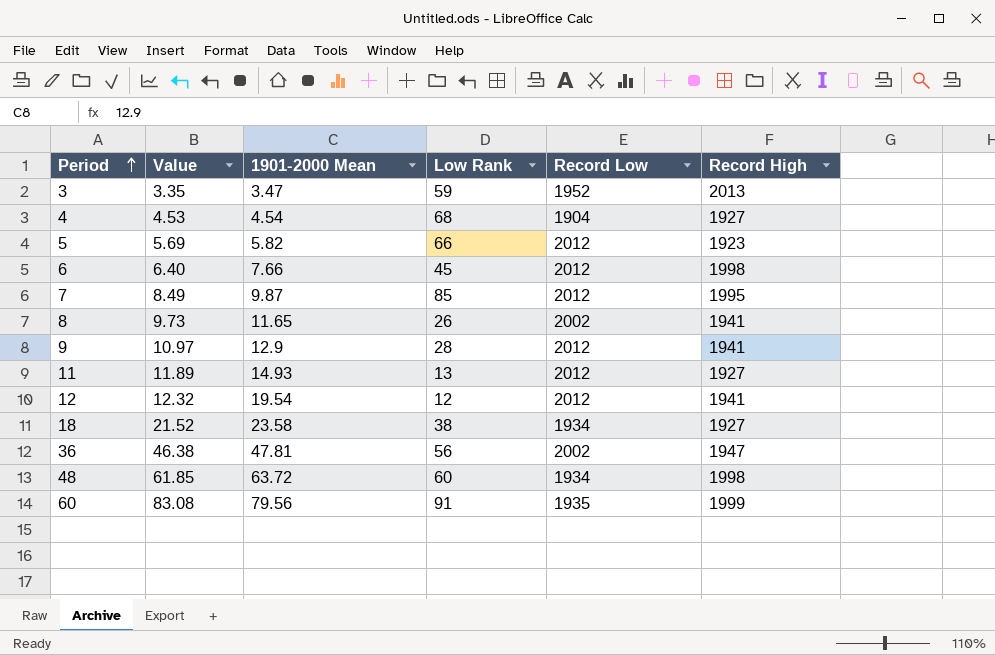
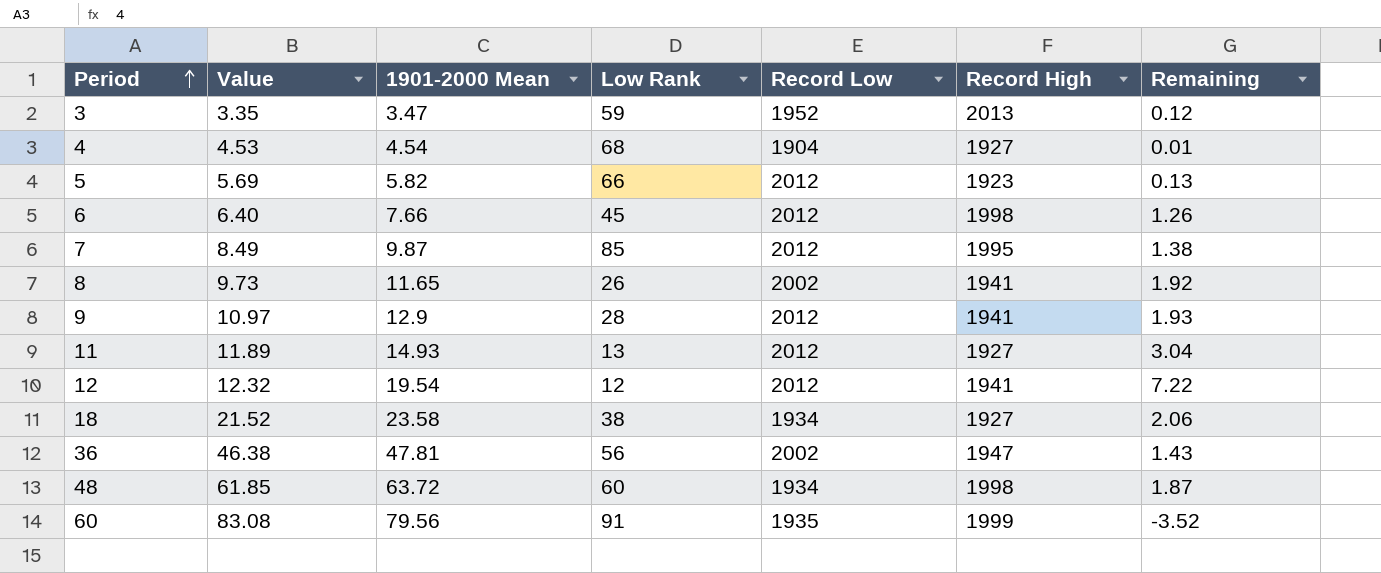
column Remaining | formula: none -> [1901-2000 Mean] - [Value]

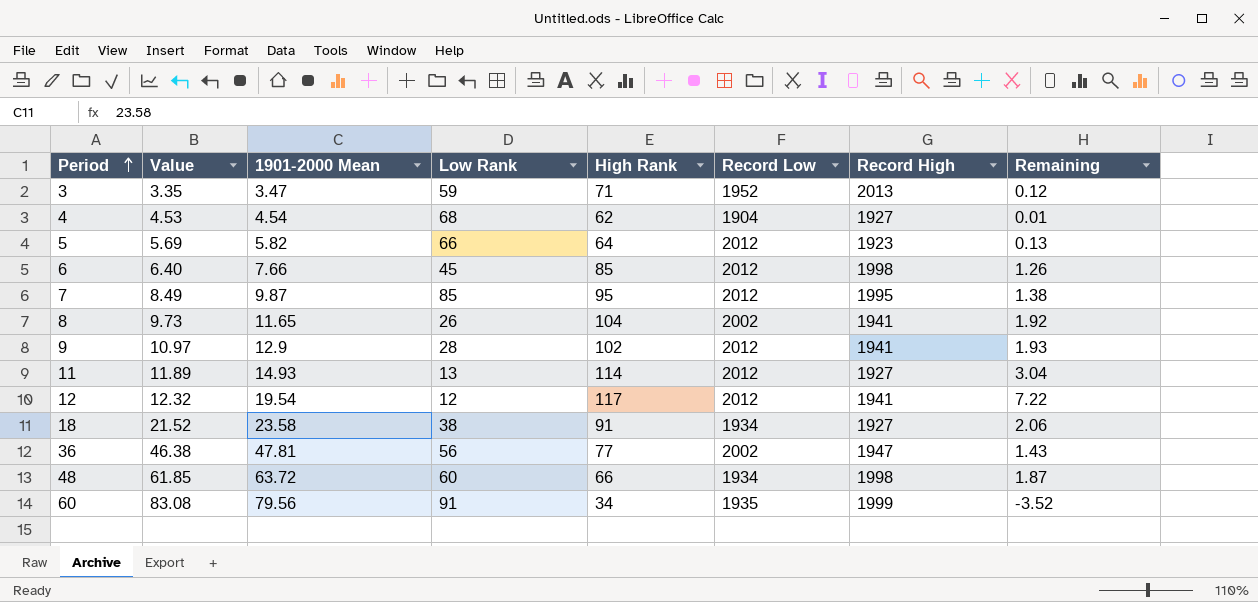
column High Rank | position: none -> 5

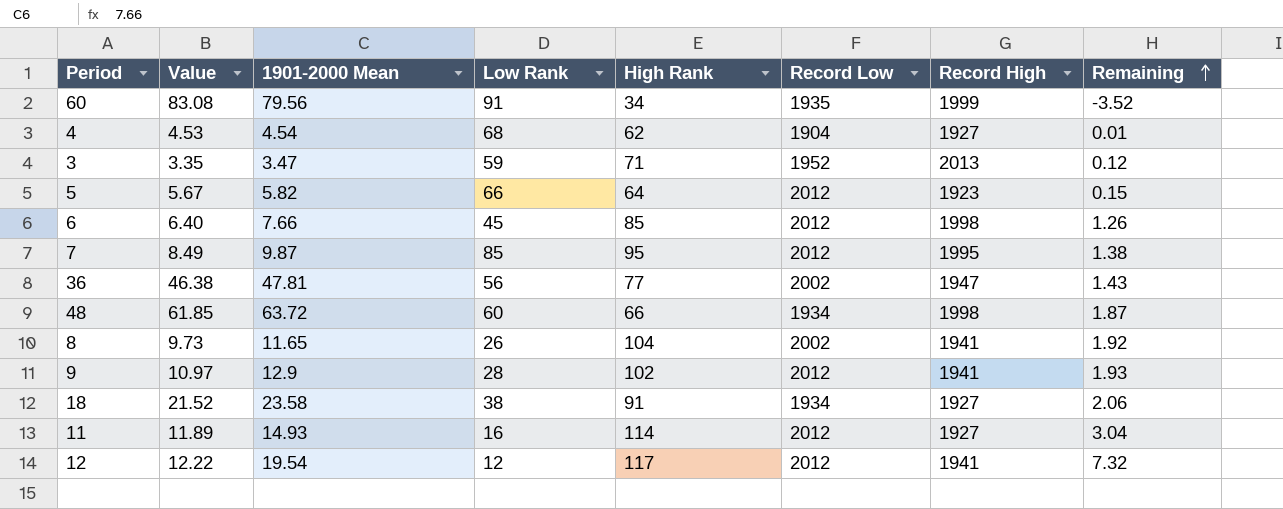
row order: Period ascending -> Remaining ascending
5 | Value: 5.69 -> 5.67
5 | Remaining: 0.13 -> 0.15
11 | Low Rank: 13 -> 16
12 | Value: 12.32 -> 12.22
12 | Remaining: 7.22 -> 7.32

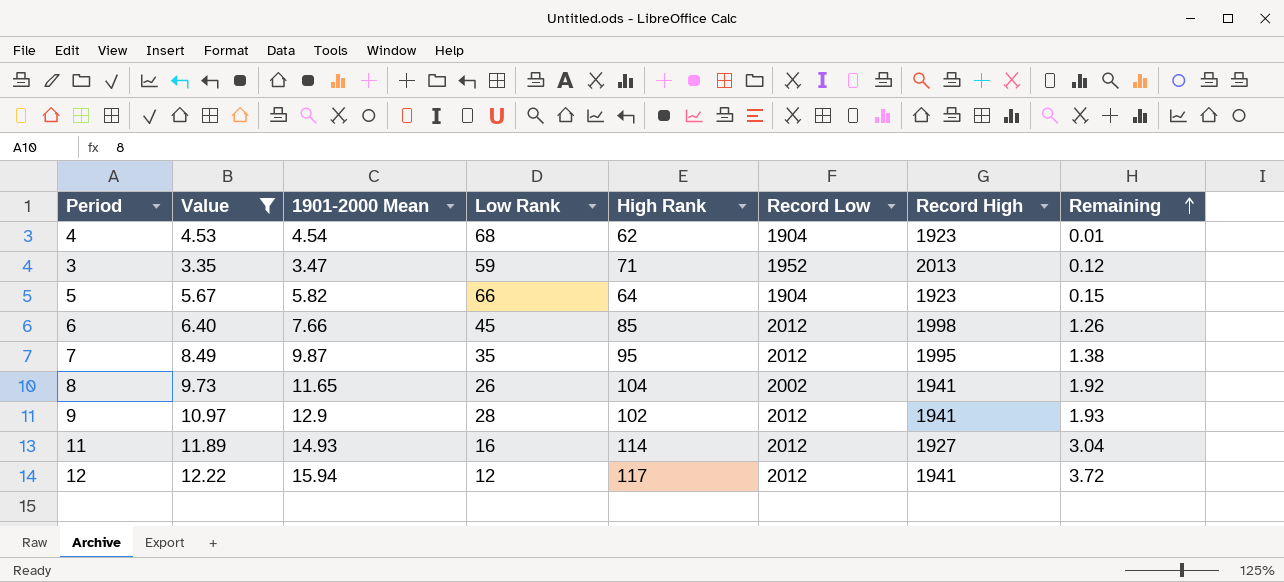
filter: none -> Value <= 12.22
4 | Record High: 1927 -> 1923
5 | Record Low: 2012 -> 1904
7 | Low Rank: 85 -> 35
12 | 1901-2000 Mean: 19.54 -> 15.94
12 | Remaining: 7.32 -> 3.72

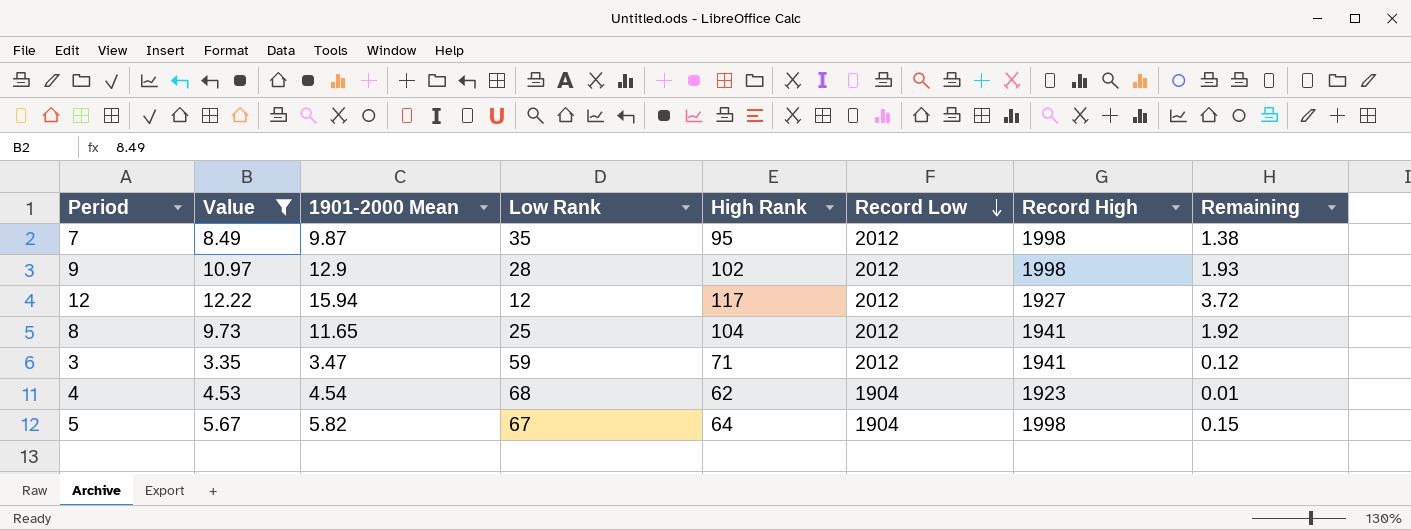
row order: Remaining ascending -> Record Low descending
row 6: 6.40 | 7.66 | 45 | 85 | 2012 | 1998 | 1.26 -> none
row 11: 11.89 | 14.93 | 16 | 114 | 2012 | 1927 | 3.04 -> none
7 | Record High: 1995 -> 1998
9 | Record High: 1941 -> 1998
12 | Record High: 1941 -> 1927
8 | Low Rank: 26 -> 25
8 | Record Low: 2002 -> 2012
3 | Record Low: 1952 -> 2012
3 | Record High: 2013 -> 1941
5 | Low Rank: 66 -> 67
5 | Record High: 1923 -> 1998

